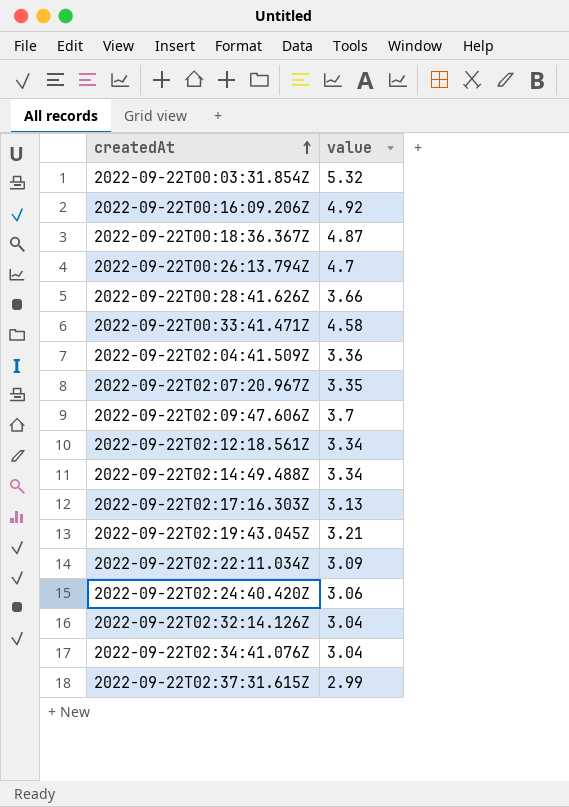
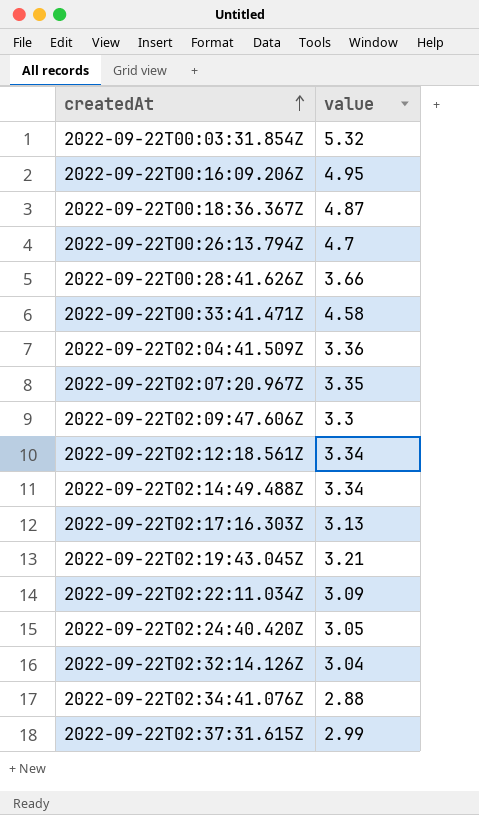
2022-09-22T00:16:09.206Z | value: 4.92 -> 4.95
2022-09-22T02:09:47.606Z | value: 3.7 -> 3.3
2022-09-22T02:24:40.420Z | value: 3.06 -> 3.05
2022-09-22T02:34:41.076Z | value: 3.04 -> 2.88

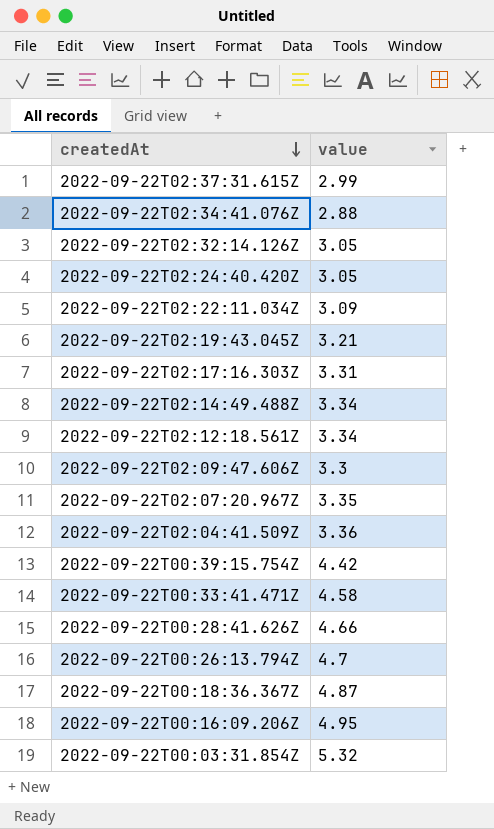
row order: createdAt ascending -> createdAt descending
2022-09-22T02:32:14.126Z | value: 3.04 -> 3.05
2022-09-22T02:17:16.303Z | value: 3.13 -> 3.31
row 2022-09-22T00:39:15.754Z: none -> 4.42
2022-09-22T00:28:41.626Z | value: 3.66 -> 4.66

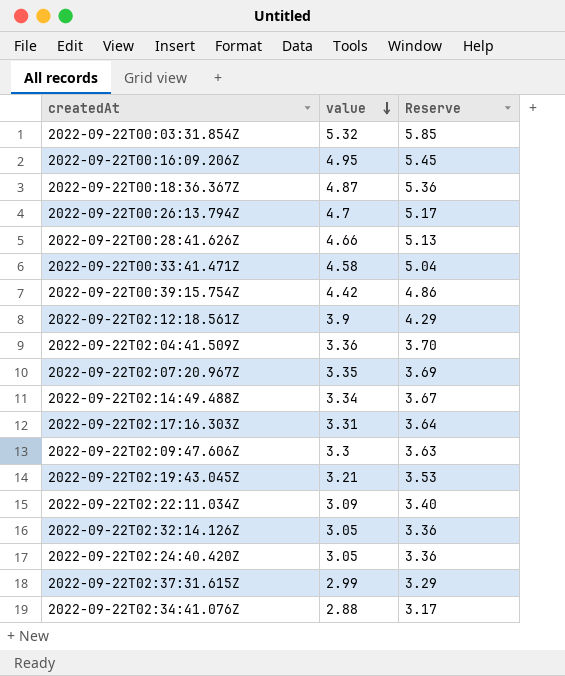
row order: createdAt descending -> value descending
column Reserve | formula: none -> [value] * 1.1
2022-09-22T02:12:18.561Z | value: 3.34 -> 3.9

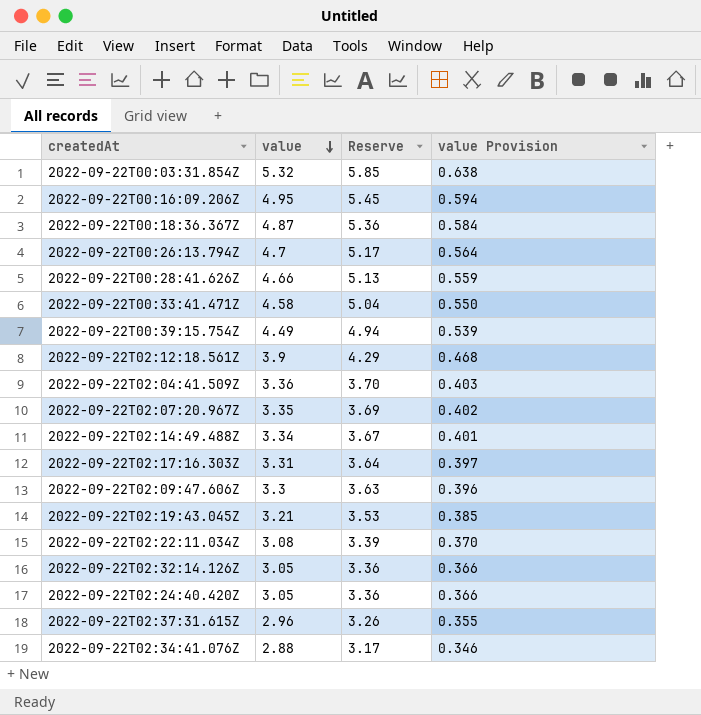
column value Provision | formula: none -> [value] * 0.12
2022-09-22T00:39:15.754Z | value: 4.42 -> 4.49
2022-09-22T00:39:15.754Z | Reserve: 4.86 -> 4.94
2022-09-22T02:22:11.034Z | value: 3.09 -> 3.08
2022-09-22T02:22:11.034Z | Reserve: 3.40 -> 3.39
2022-09-22T02:37:31.615Z | value: 2.99 -> 2.96
2022-09-22T02:37:31.615Z | Reserve: 3.29 -> 3.26

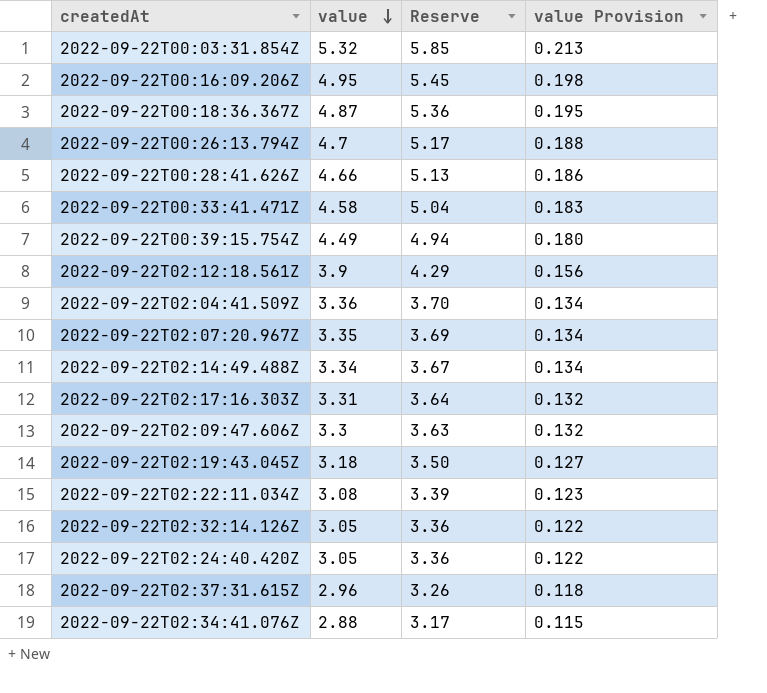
column value Provision | formula: [value] * 0.12 -> [value] * 0.04
2022-09-22T02:19:43.045Z | value: 3.21 -> 3.18
2022-09-22T02:19:43.045Z | Reserve: 3.53 -> 3.50

